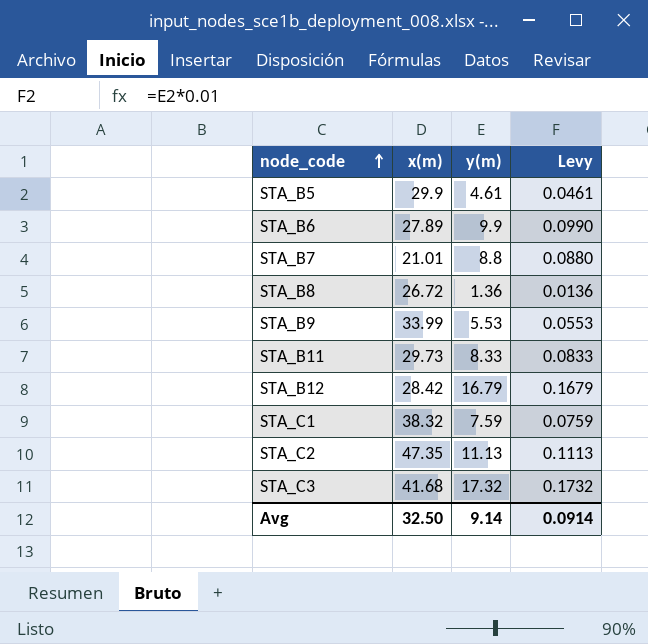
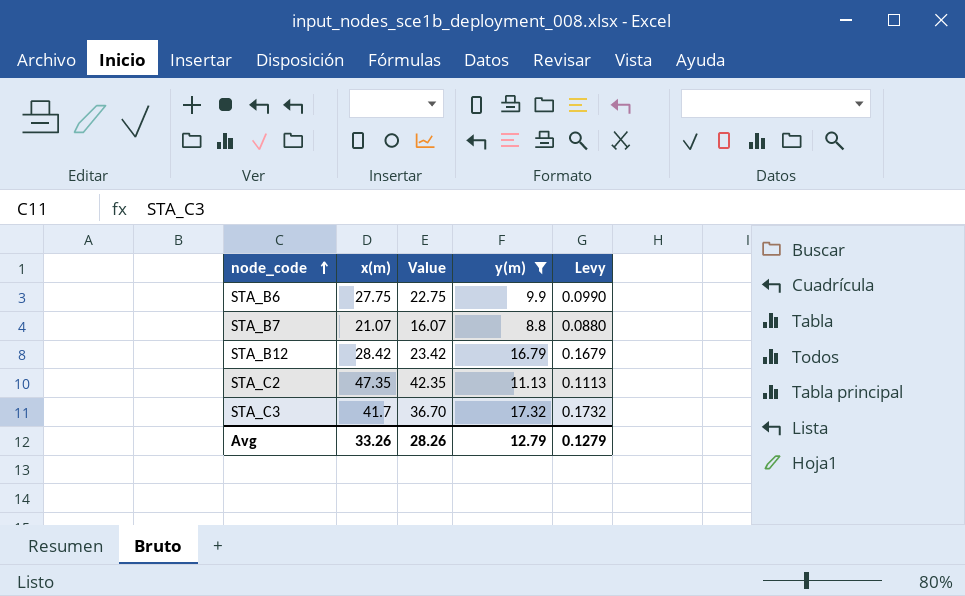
filter: none -> y(m) >= 8.8
column Value | formula: none -> [x(m)] - 5
STA_B6 | x(m): 27.89 -> 27.75
STA_B7 | x(m): 21.01 -> 21.07
STA_C3 | x(m): 41.68 -> 41.7
Avg | x(m): 32.50 -> 33.26
Avg | y(m): 9.14 -> 12.79
Avg | Levy: 0.0914 -> 0.1279

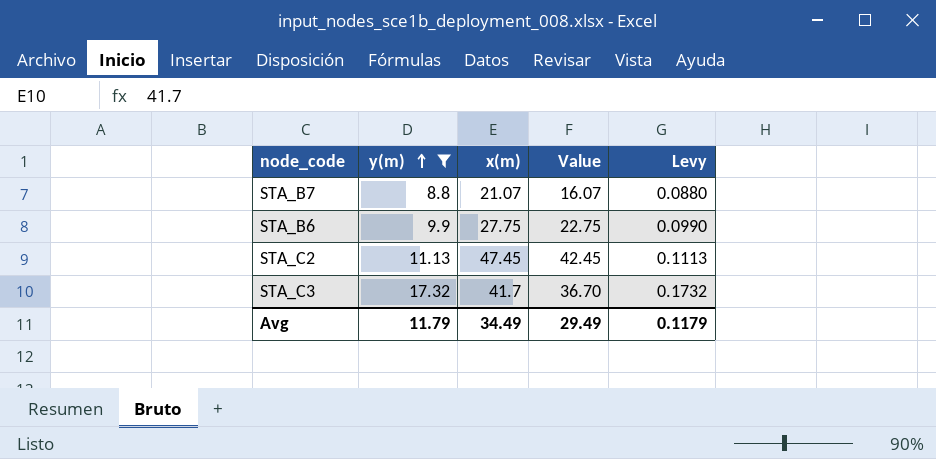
row order: node_code ascending -> y(m) ascending
column y(m) | position: 4 -> 2
row STA_B12: 28.42 | 23.42 | 16.79 | 0.1679 -> none
STA_C2 | x(m): 47.35 -> 47.45
STA_C2 | Value: 42.35 -> 42.45
Avg | y(m): 12.79 -> 11.79
Avg | x(m): 33.26 -> 34.49
Avg | Value: 28.26 -> 29.49
Avg | Levy: 0.1279 -> 0.1179

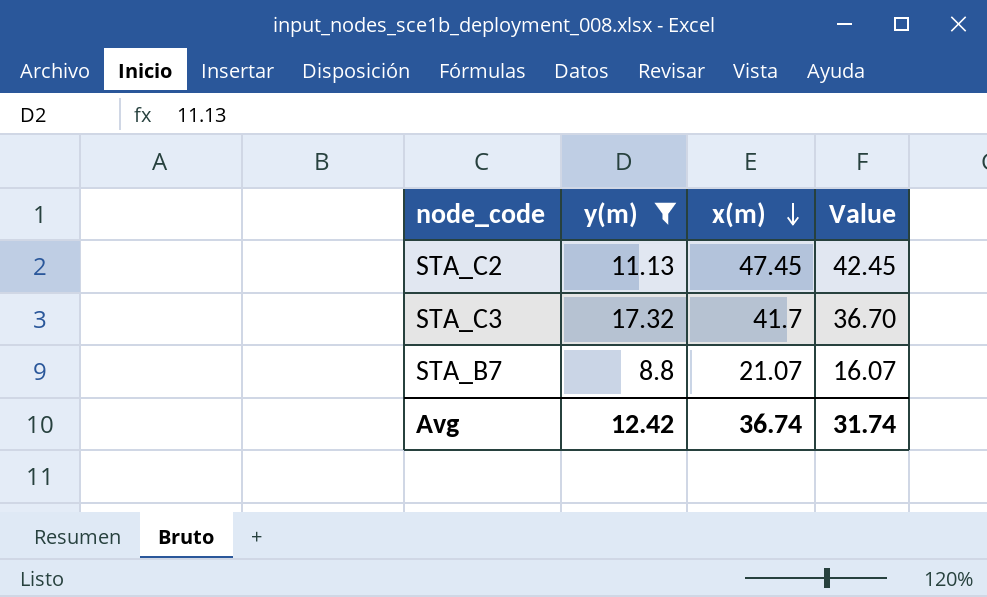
row order: y(m) ascending -> x(m) descending
column Levy | formula: [y(m)] * 0.01 -> none
row STA_B6: 9.9 | 27.75 | 22.75 | 0.0990 -> none
Avg | y(m): 11.79 -> 12.42
Avg | x(m): 34.49 -> 36.74
Avg | Value: 29.49 -> 31.74

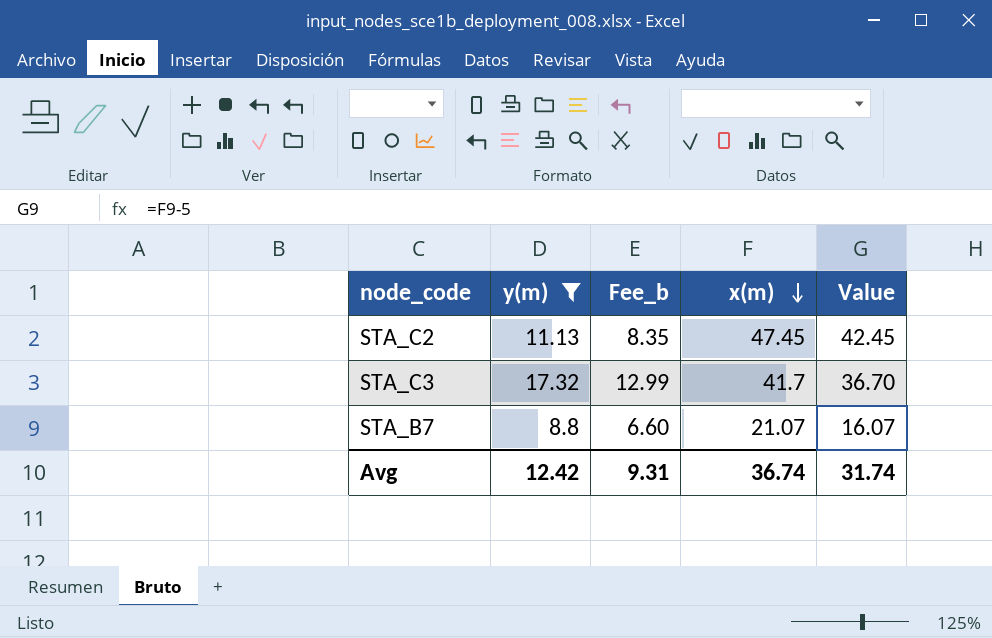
column Fee_b | formula: none -> [y(m)] * 0.75

